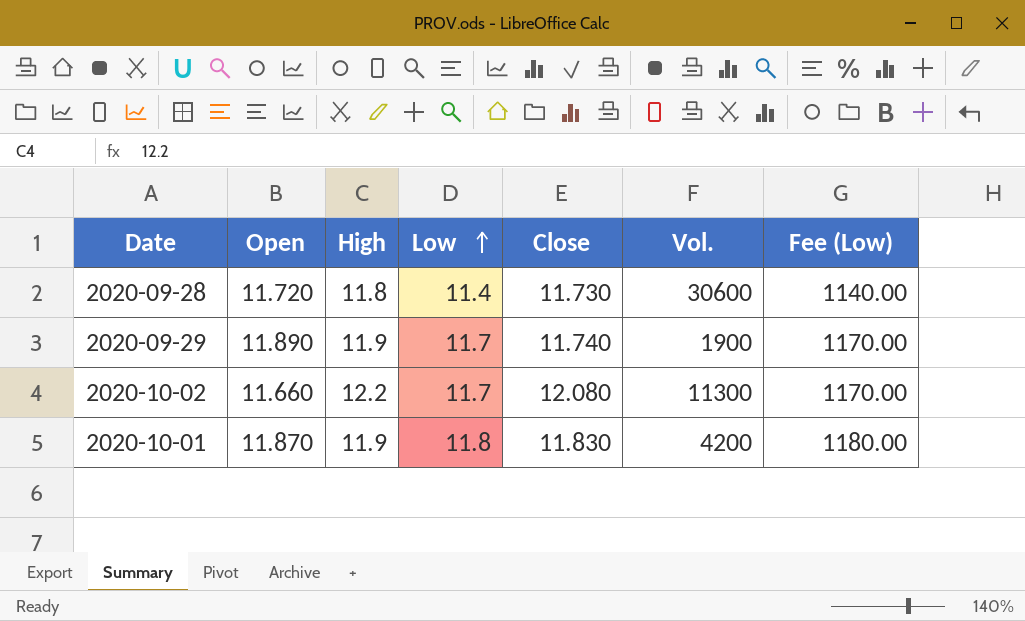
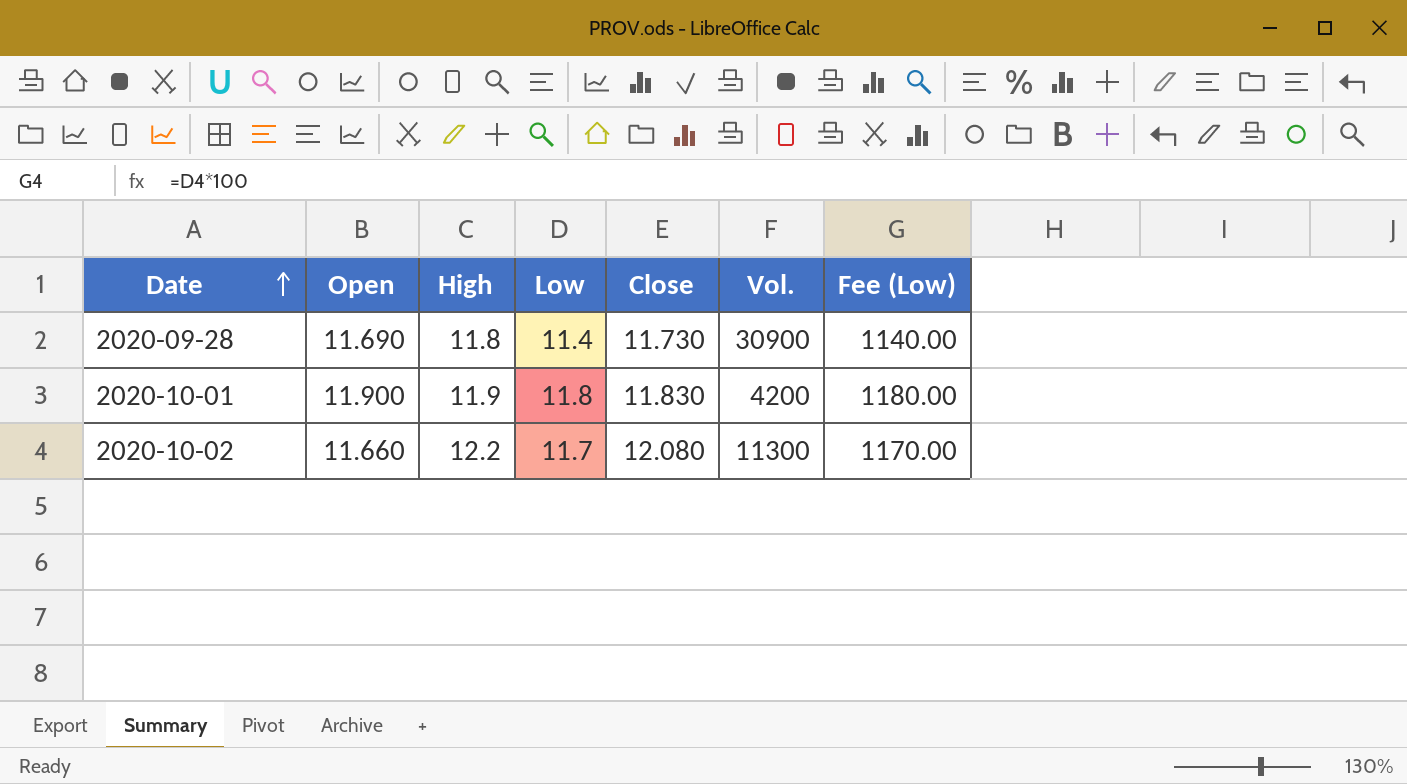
row order: Low ascending -> Date ascending
row 2020-09-29: 11.890 | 11.9 | 11.7 | 11.740 | 1900 | 1170.00 -> none
2020-09-28 | Open: 11.720 -> 11.690
2020-09-28 | Vol.: 30600 -> 30900
2020-10-01 | Open: 11.870 -> 11.900

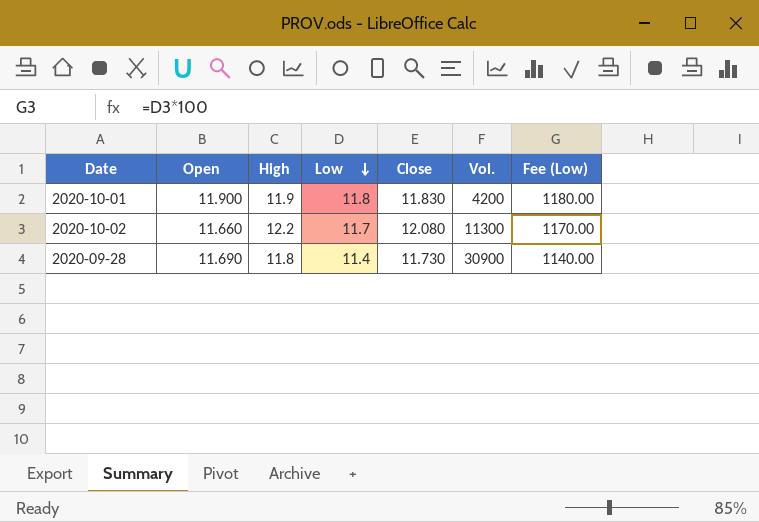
row order: Date ascending -> Low descending

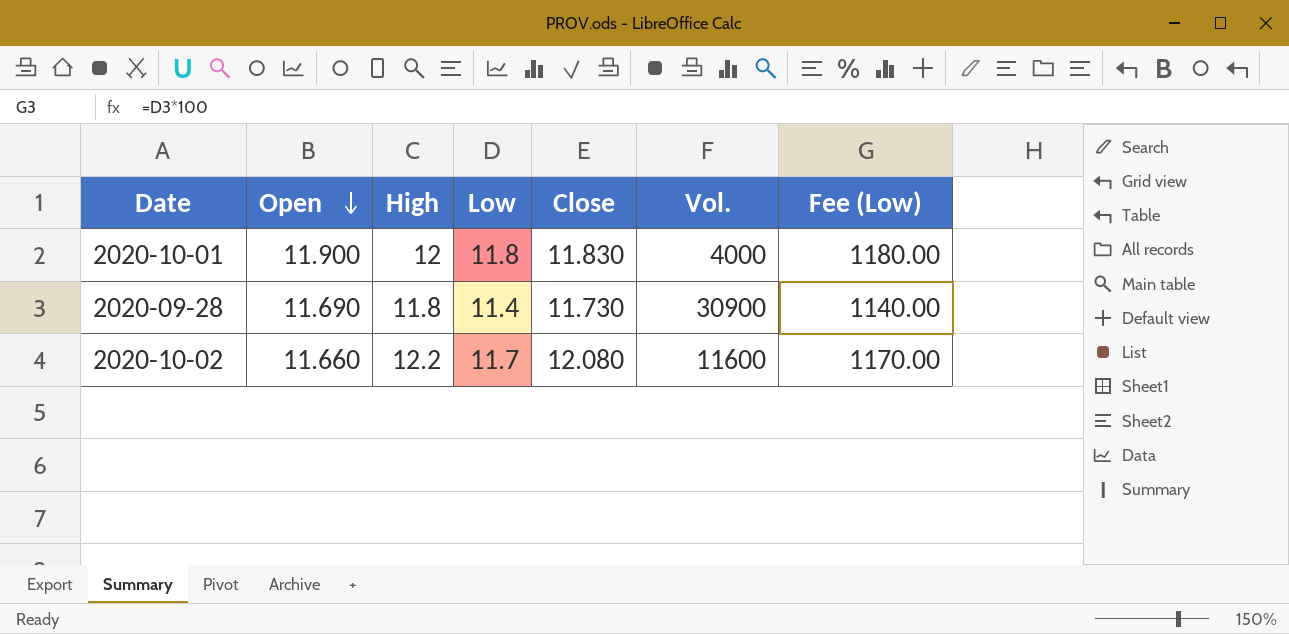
row order: Low descending -> Open descending
2020-10-01 | High: 11.9 -> 12
2020-10-01 | Vol.: 4200 -> 4000
2020-10-02 | Vol.: 11300 -> 11600

